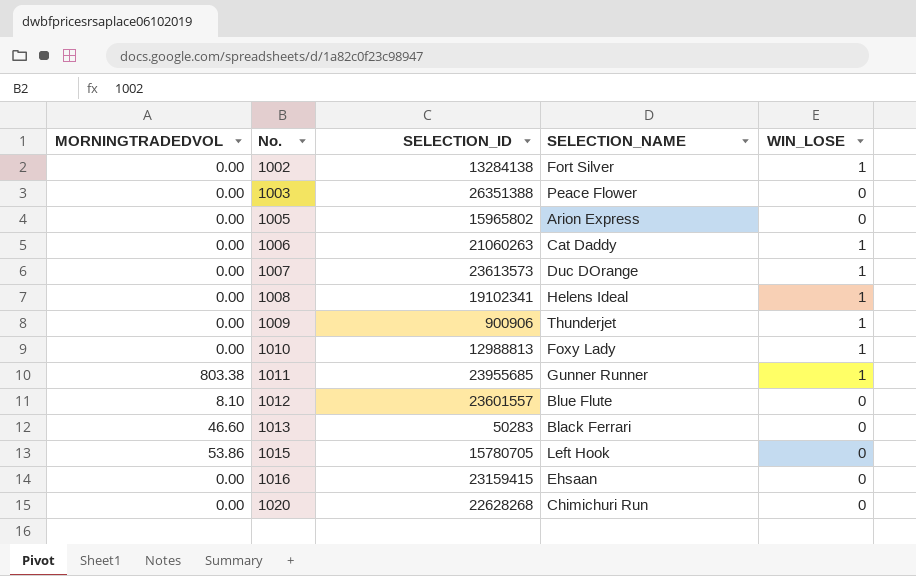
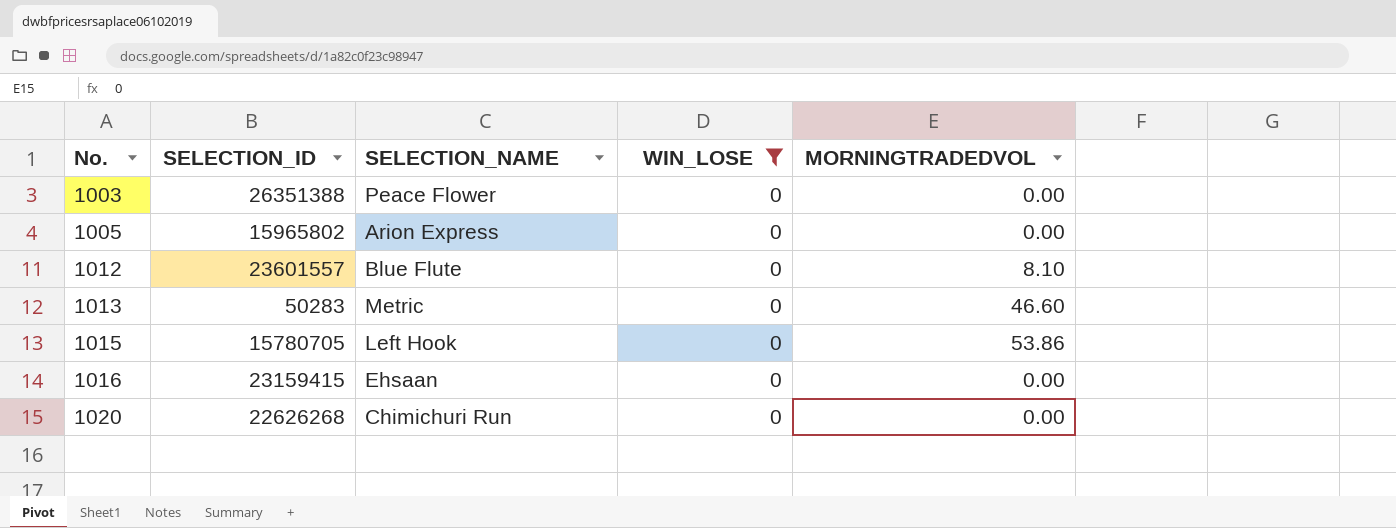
filter: none -> WIN_LOSE = 0
column MORNINGTRADEDVOL | position: 1 -> 5
1013 | SELECTION_NAME: Black Ferrari -> Metric
1020 | SELECTION_ID: 22628268 -> 22626268

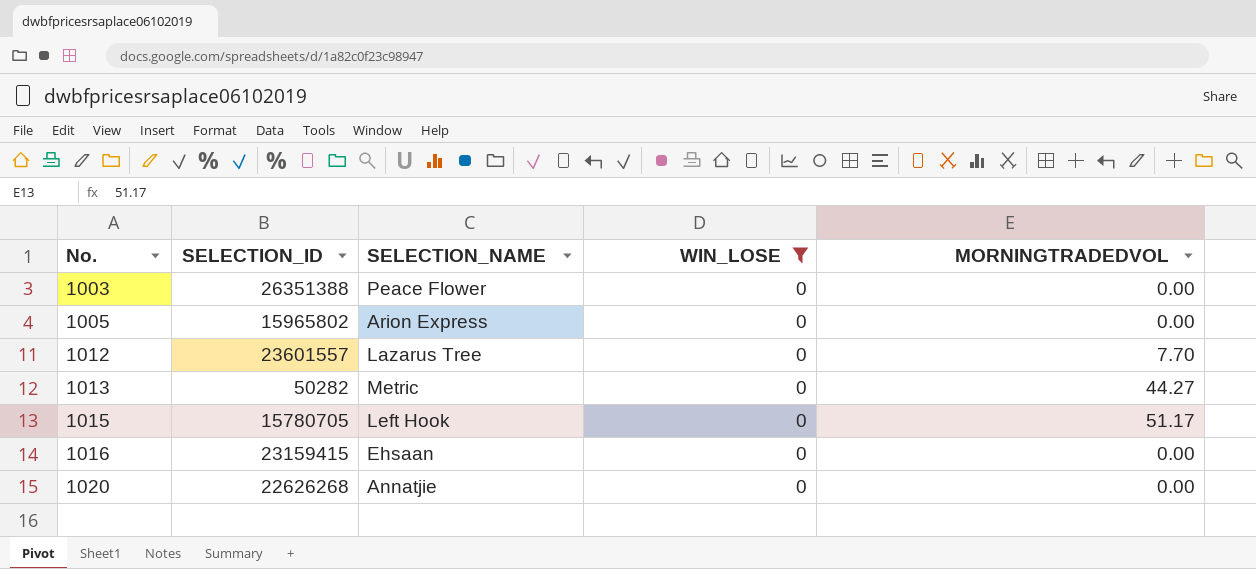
1012 | SELECTION_NAME: Blue Flute -> Lazarus Tree
1012 | MORNINGTRADEDVOL: 8.10 -> 7.70
1013 | SELECTION_ID: 50283 -> 50282
1013 | MORNINGTRADEDVOL: 46.60 -> 44.27
1015 | MORNINGTRADEDVOL: 53.86 -> 51.17
1020 | SELECTION_NAME: Chimichuri Run -> Annatjie

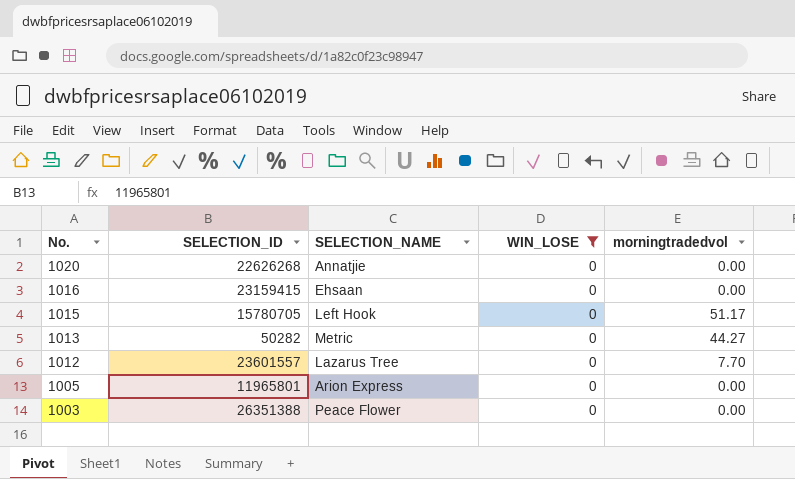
row order: No. ascending -> No. descending
column name: MORNINGTRADEDVOL -> morningtradedvol
1005 | SELECTION_ID: 15965802 -> 11965801

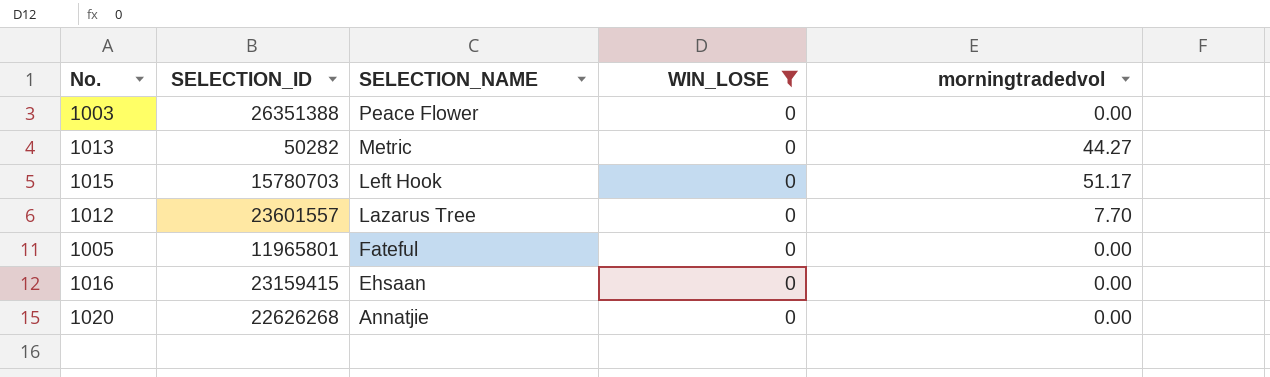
row order: No. descending -> SELECTION_NAME descending
1015 | SELECTION_ID: 15780705 -> 15780703
1005 | SELECTION_NAME: Arion Express -> Fateful

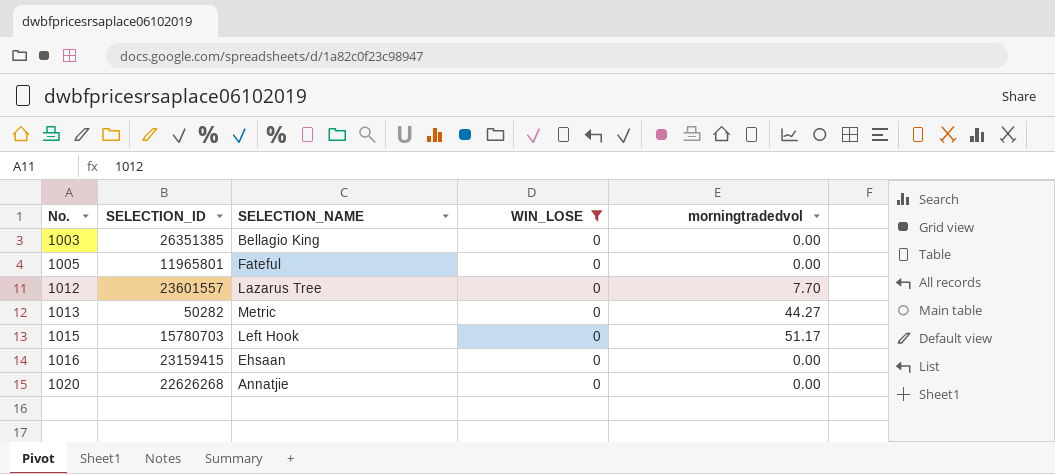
row order: SELECTION_NAME descending -> No. ascending
1003 | SELECTION_ID: 26351388 -> 26351385
1003 | SELECTION_NAME: Peace Flower -> Bellagio King

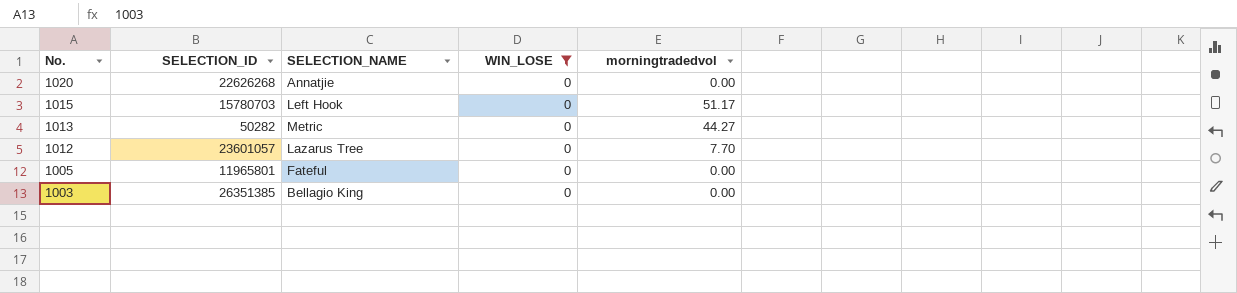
row order: No. ascending -> No. descending
row 1016: 23159415 | Ehsaan | 0 | 0.00 -> none
1012 | SELECTION_ID: 23601557 -> 23601057

